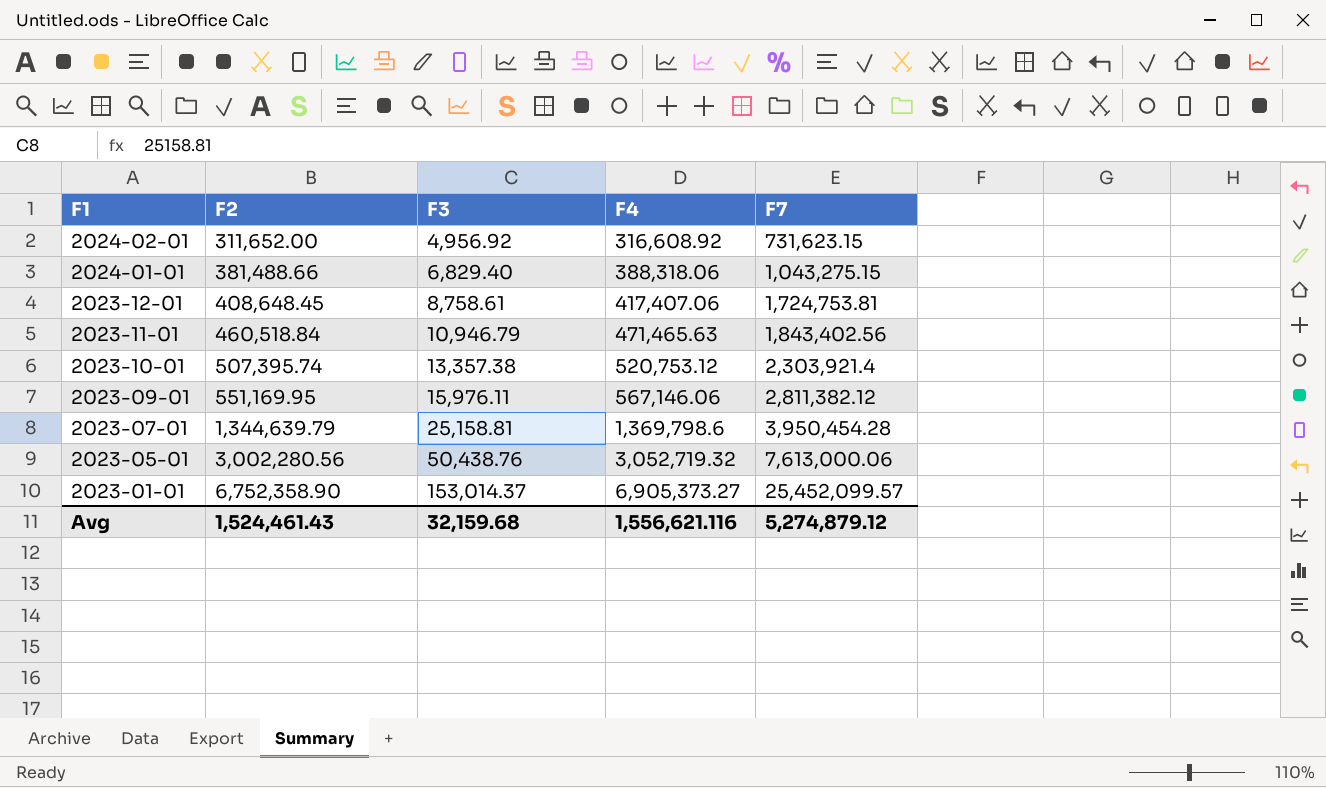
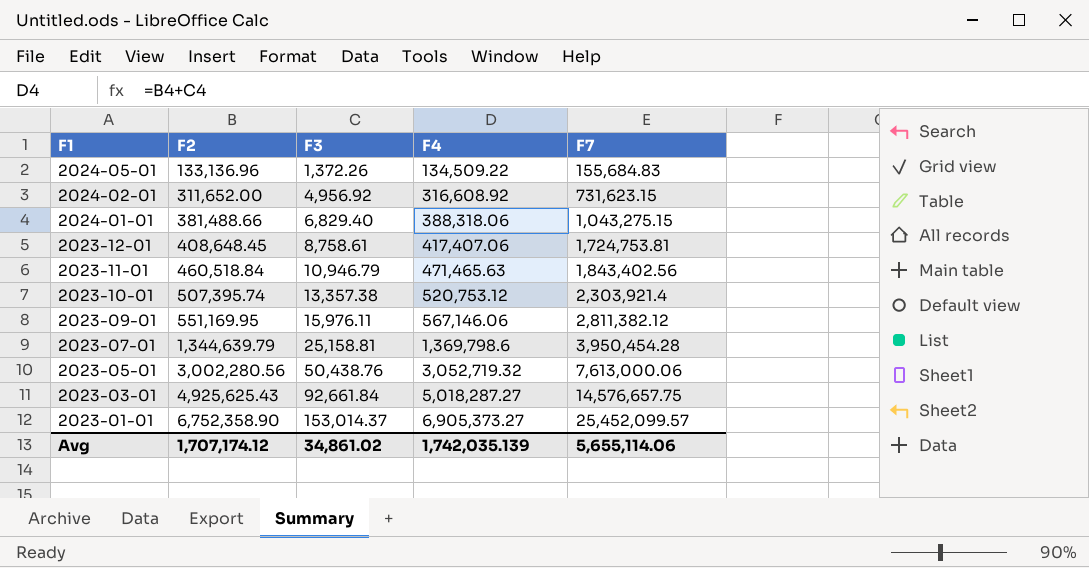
row 2024-05-01: none -> 133,136.96 | 1,372.26 | 134,509.22 | 155,684.83
row 2023-03-01: none -> 4,925,625.43 | 92,661.84 | 5,018,287.27 | 14,576,657.75
Avg | F2: 1,524,461.43 -> 1,707,174.12
Avg | F3: 32,159.68 -> 34,861.02
Avg | F4: 1,556,621.116 -> 1,742,035.139
Avg | F7: 5,274,879.12 -> 5,655,114.06

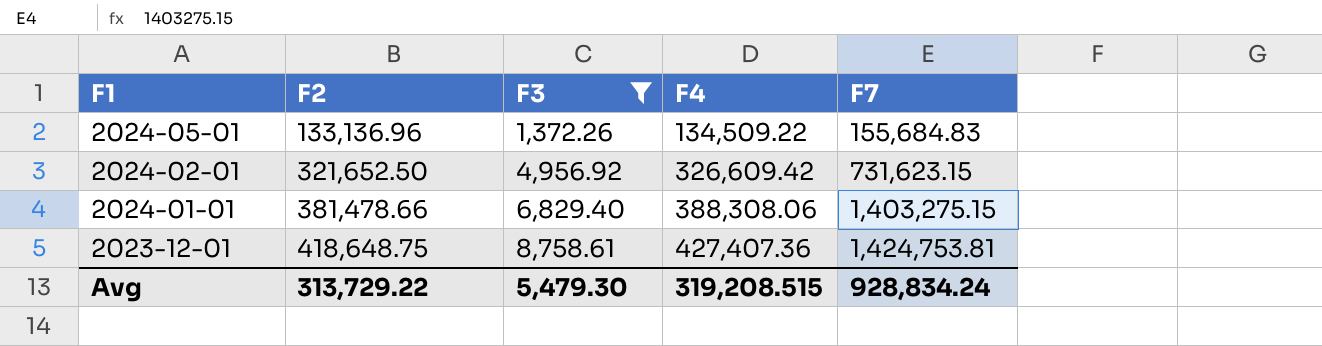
filter: none -> F3 <= 8,758.61
2024-02-01 | F2: 311,652.00 -> 321,652.50
2024-02-01 | F4: 316,608.92 -> 326,609.42
2024-01-01 | F2: 381,488.66 -> 381,478.66
2024-01-01 | F4: 388,318.06 -> 388,308.06
2024-01-01 | F7: 1,043,275.15 -> 1,403,275.15
2023-12-01 | F2: 408,648.45 -> 418,648.75
2023-12-01 | F4: 417,407.06 -> 427,407.36
2023-12-01 | F7: 1,724,753.81 -> 1,424,753.81
Avg | F2: 1,707,174.12 -> 313,729.22
Avg | F3: 34,861.02 -> 5,479.30
Avg | F4: 1,742,035.139 -> 319,208.515
Avg | F7: 5,655,114.06 -> 928,834.24

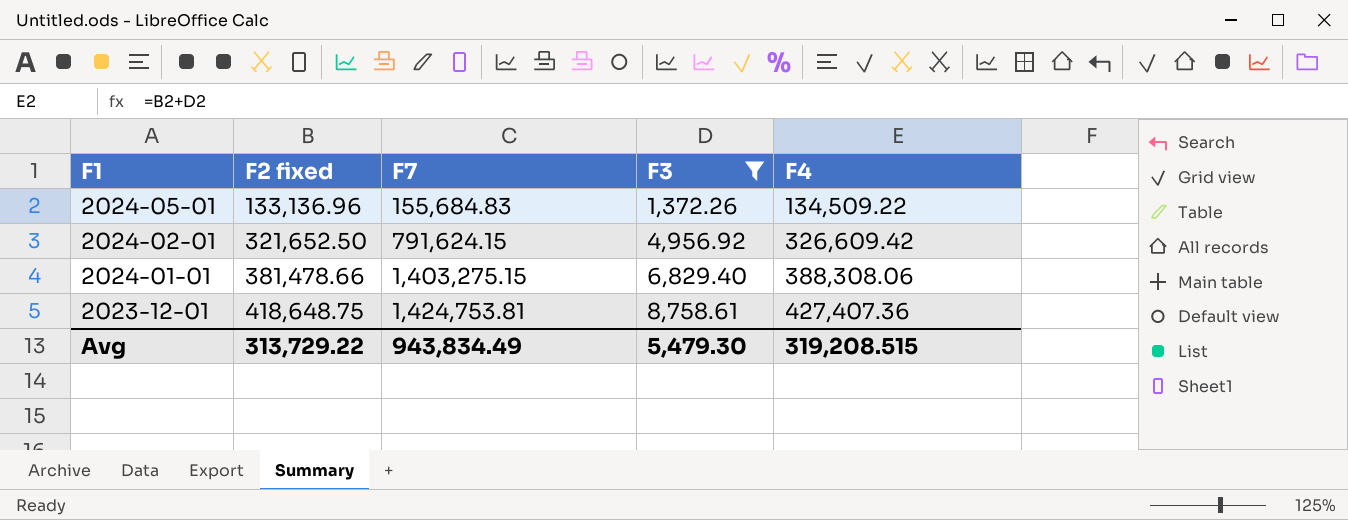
column name: F2 -> F2 fixed
column F7 | position: 5 -> 3
2024-02-01 | F7: 731,623.15 -> 791,624.15
Avg | F7: 928,834.24 -> 943,834.49

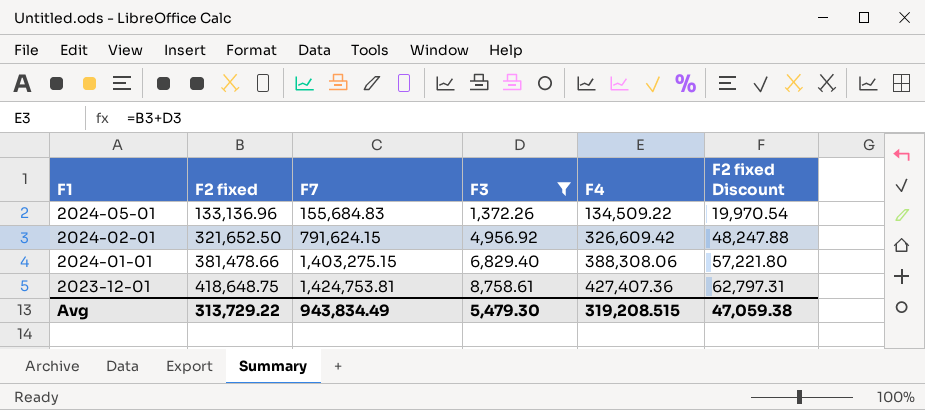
column F2 fixed Discount | formula: none -> [F2 fixed] * 0.15

